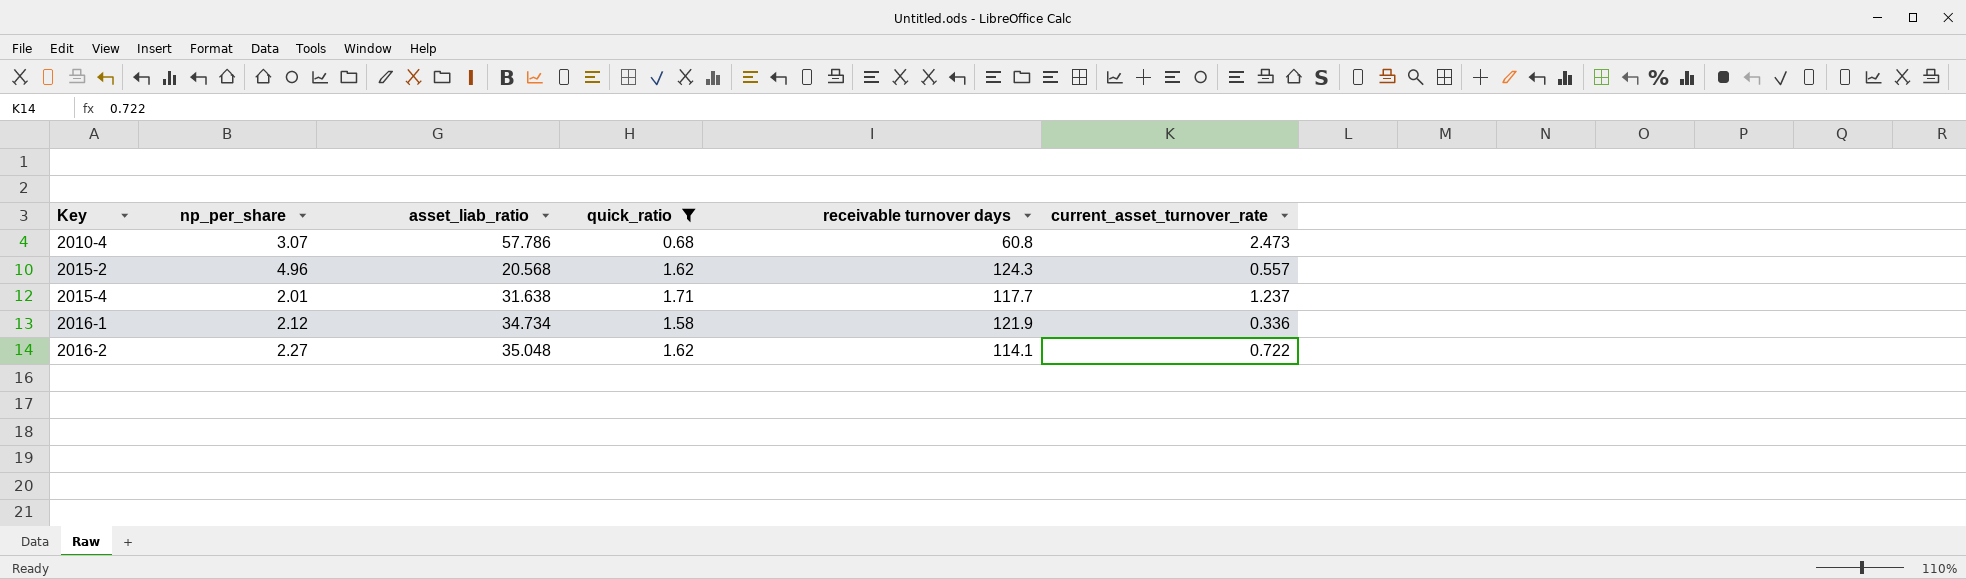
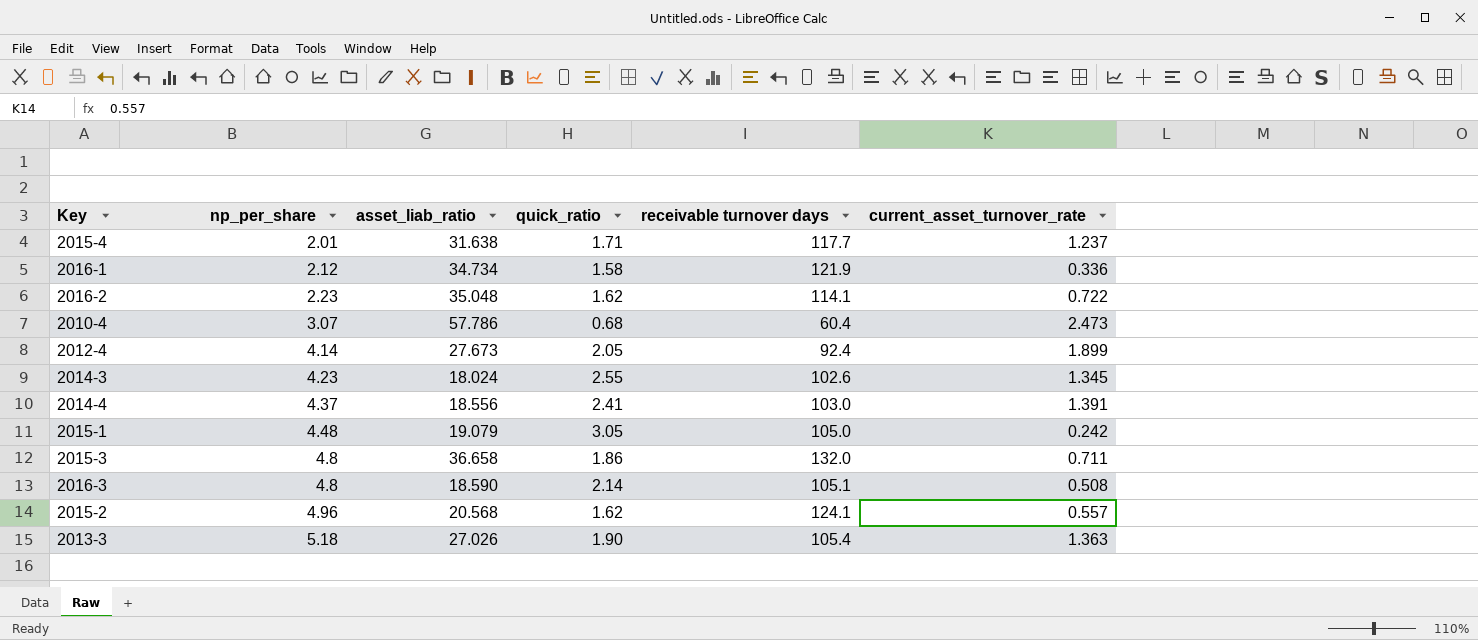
filter: quick_ratio <= 1.71 -> none
row order: Key ascending -> np_per_share ascending
2016-2 | np_per_share: 2.27 -> 2.23
2010-4 | receivable turnover days: 60.8 -> 60.4
2015-2 | receivable turnover days: 124.3 -> 124.1

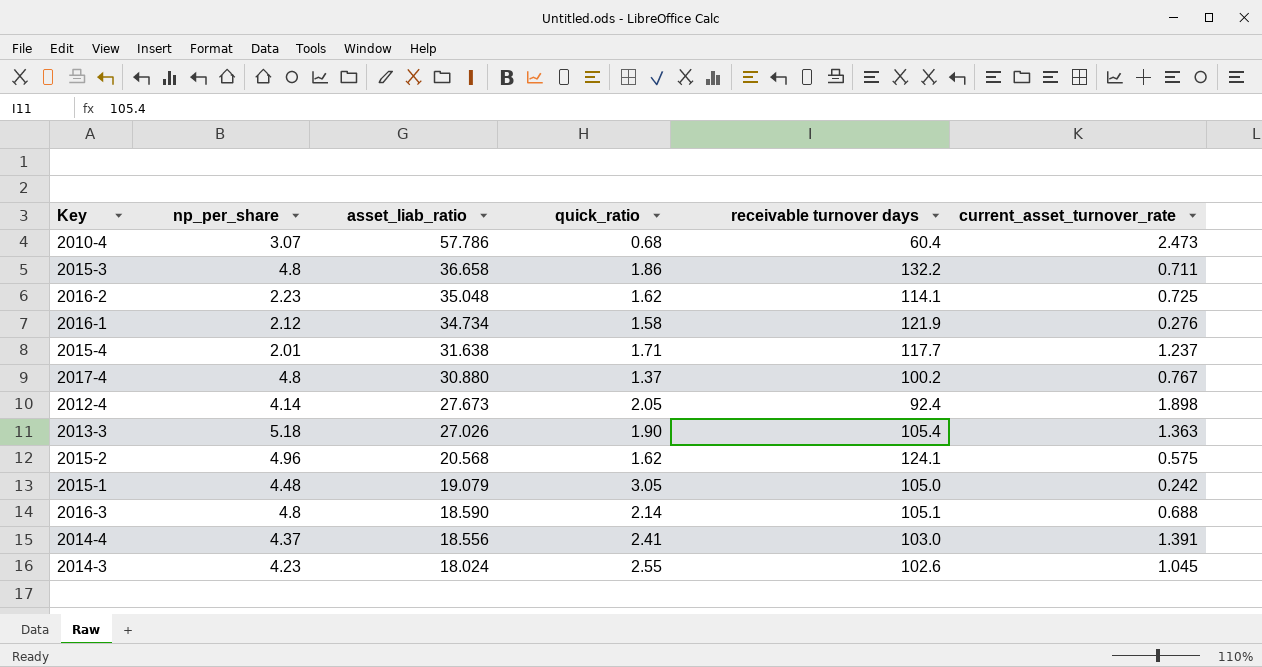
row order: np_per_share ascending -> asset_liab_ratio descending
2015-3 | receivable turnover days: 132.0 -> 132.2
2016-2 | current_asset_turnover_rate: 0.722 -> 0.725
2016-1 | current_asset_turnover_rate: 0.336 -> 0.276
row 2017-4: none -> 4.8 | 30.880 | 1.37 | 100.2 | 0.767
2012-4 | current_asset_turnover_rate: 1.899 -> 1.898
2015-2 | current_asset_turnover_rate: 0.557 -> 0.575
2016-3 | current_asset_turnover_rate: 0.508 -> 0.688
2014-3 | current_asset_turnover_rate: 1.345 -> 1.045

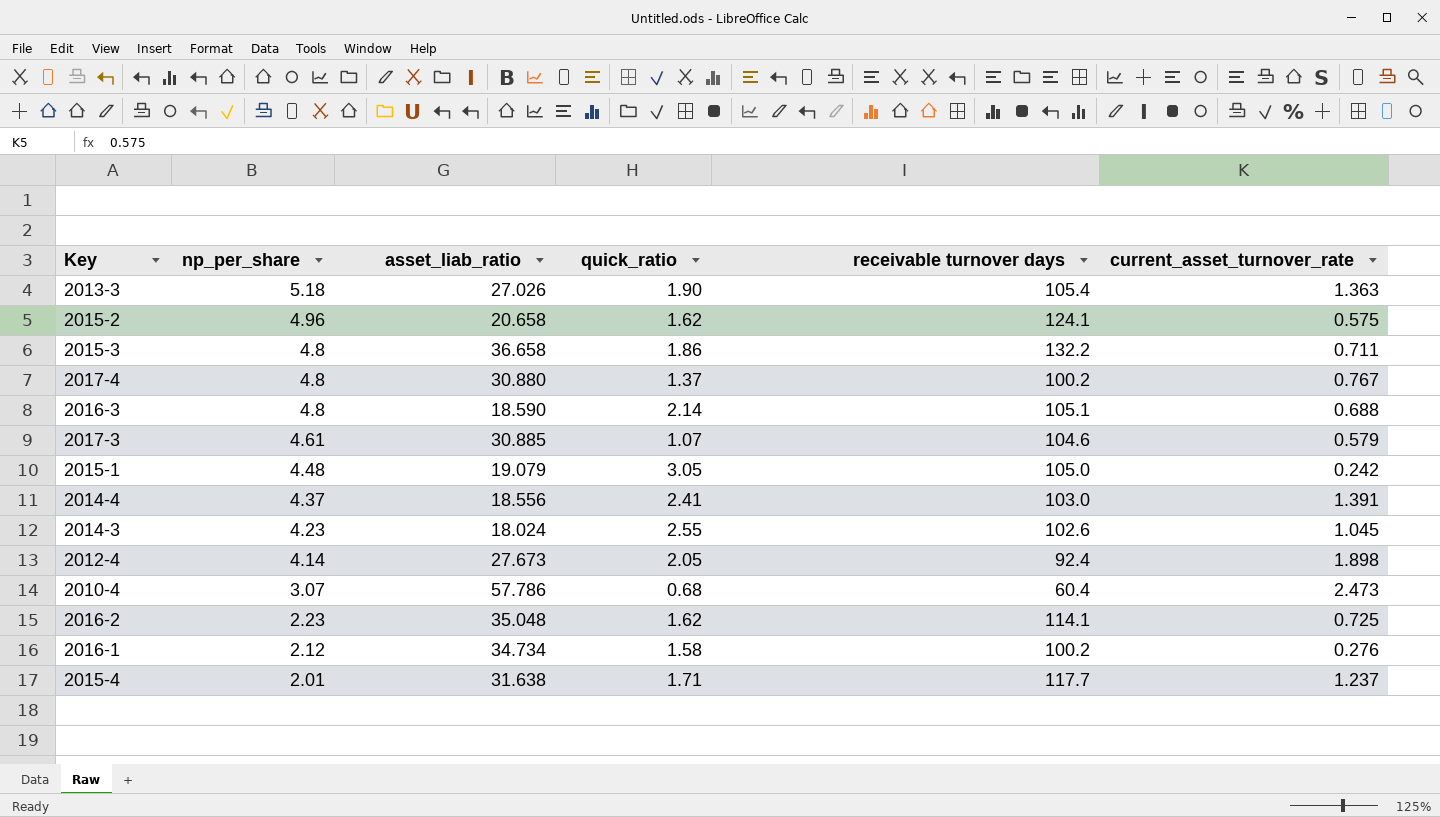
row order: asset_liab_ratio descending -> np_per_share descending
2015-2 | asset_liab_ratio: 20.568 -> 20.658
row 2017-3: none -> 4.61 | 30.885 | 1.07 | 104.6 | 0.579
2016-1 | receivable turnover days: 121.9 -> 100.2

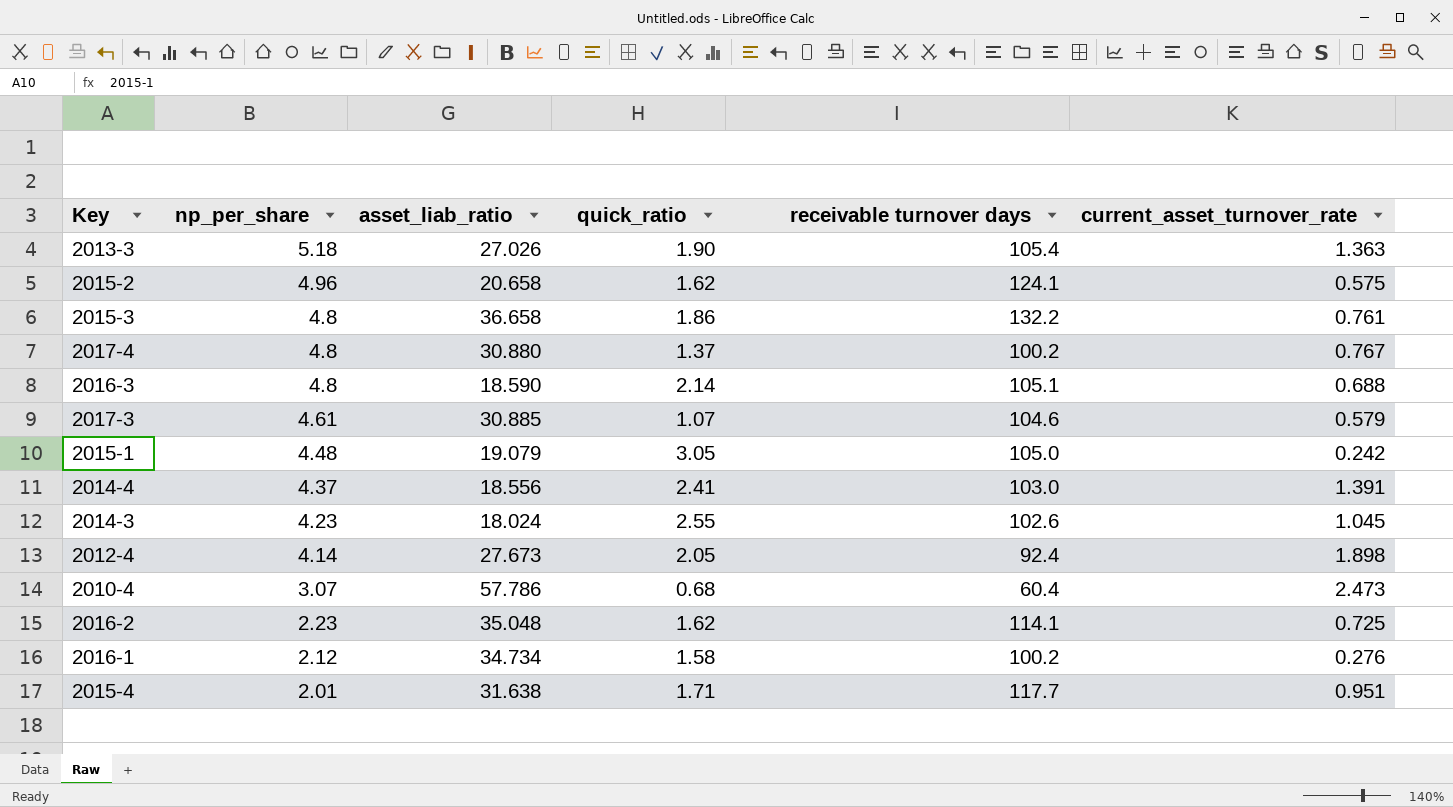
2015-3 | current_asset_turnover_rate: 0.711 -> 0.761
2015-4 | current_asset_turnover_rate: 1.237 -> 0.951

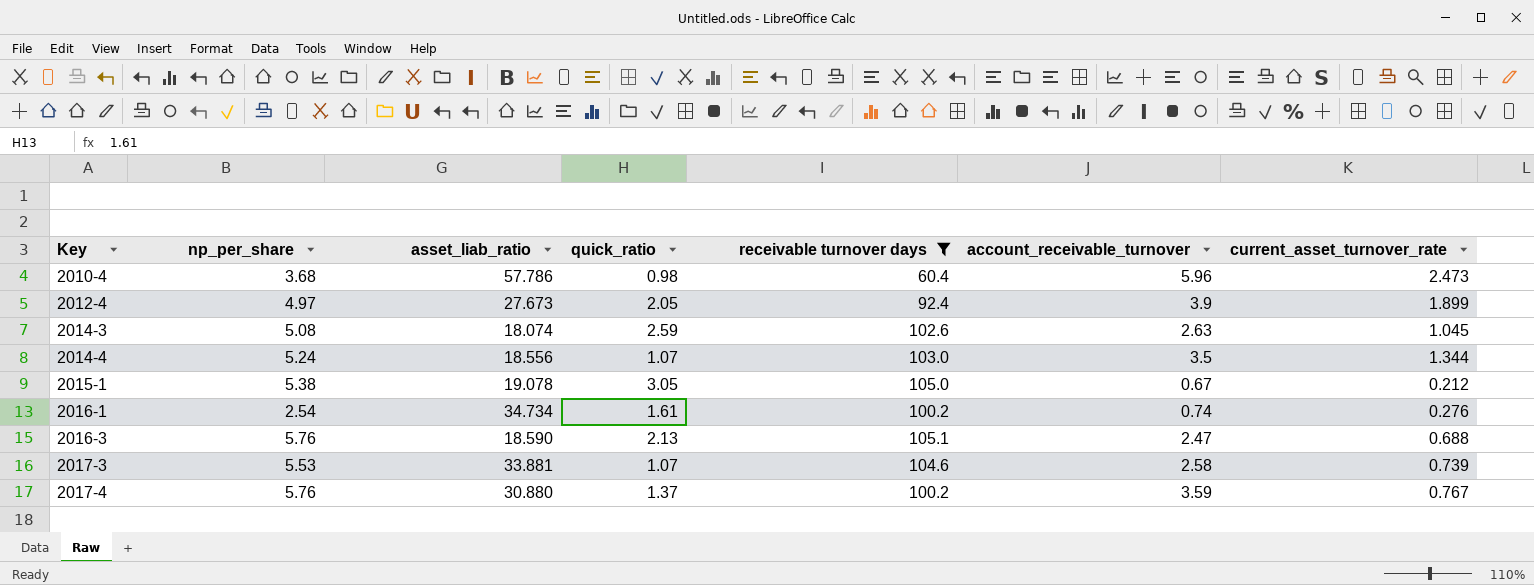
filter: none -> receivable turnover days <= 105.1
row order: np_per_share descending -> Key ascending
column account_receivable_turnover | position: none -> 6
2010-4 | np_per_share: 3.07 -> 3.68
2010-4 | quick_ratio: 0.68 -> 0.98
2012-4 | np_per_share: 4.14 -> 4.97
2012-4 | current_asset_turnover_rate: 1.898 -> 1.899
2014-3 | np_per_share: 4.23 -> 5.08
2014-3 | asset_liab_ratio: 18.024 -> 18.074
2014-3 | quick_ratio: 2.55 -> 2.59
2014-4 | np_per_share: 4.37 -> 5.24
2014-4 | quick_ratio: 2.41 -> 1.07
2014-4 | current_asset_turnover_rate: 1.391 -> 1.344
2015-1 | np_per_share: 4.48 -> 5.38
2015-1 | asset_liab_ratio: 19.079 -> 19.078
2015-1 | current_asset_turnover_rate: 0.242 -> 0.212
2016-1 | np_per_share: 2.12 -> 2.54
2016-1 | quick_ratio: 1.58 -> 1.61
2016-3 | np_per_share: 4.8 -> 5.76
2016-3 | quick_ratio: 2.14 -> 2.13
2017-3 | np_per_share: 4.61 -> 5.53
2017-3 | asset_liab_ratio: 30.885 -> 33.881
2017-3 | current_asset_turnover_rate: 0.579 -> 0.739
2017-4 | np_per_share: 4.8 -> 5.76

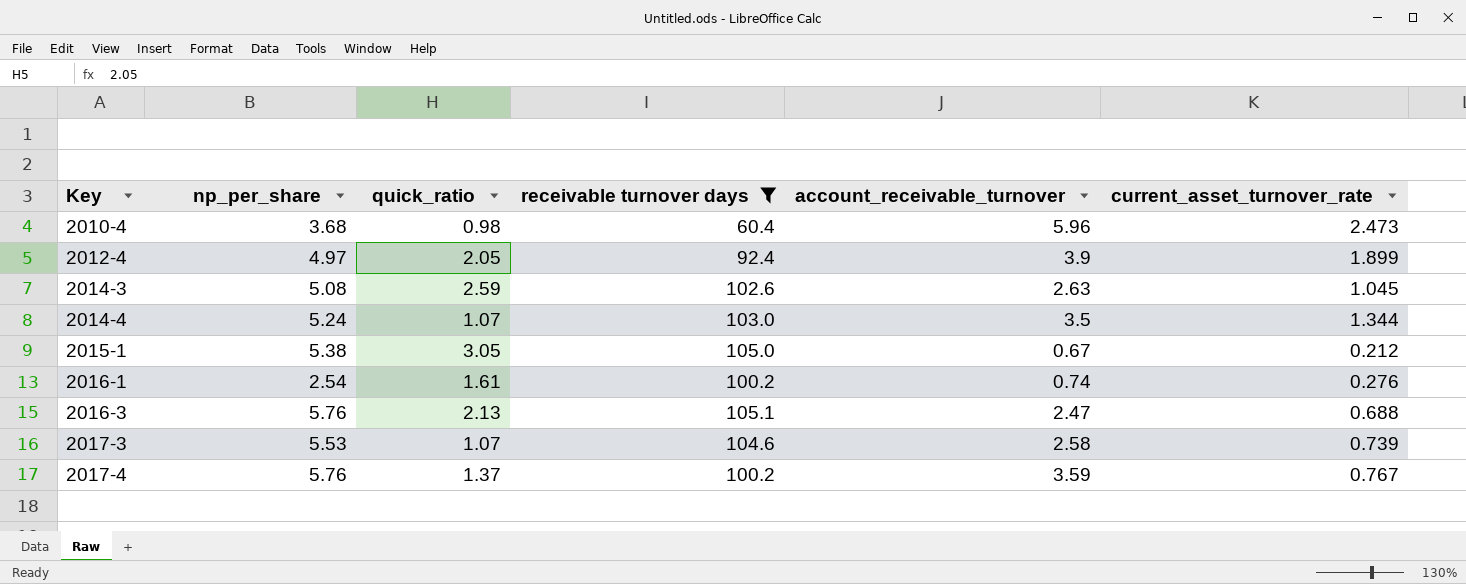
column asset_liab_ratio | position: 3 -> none

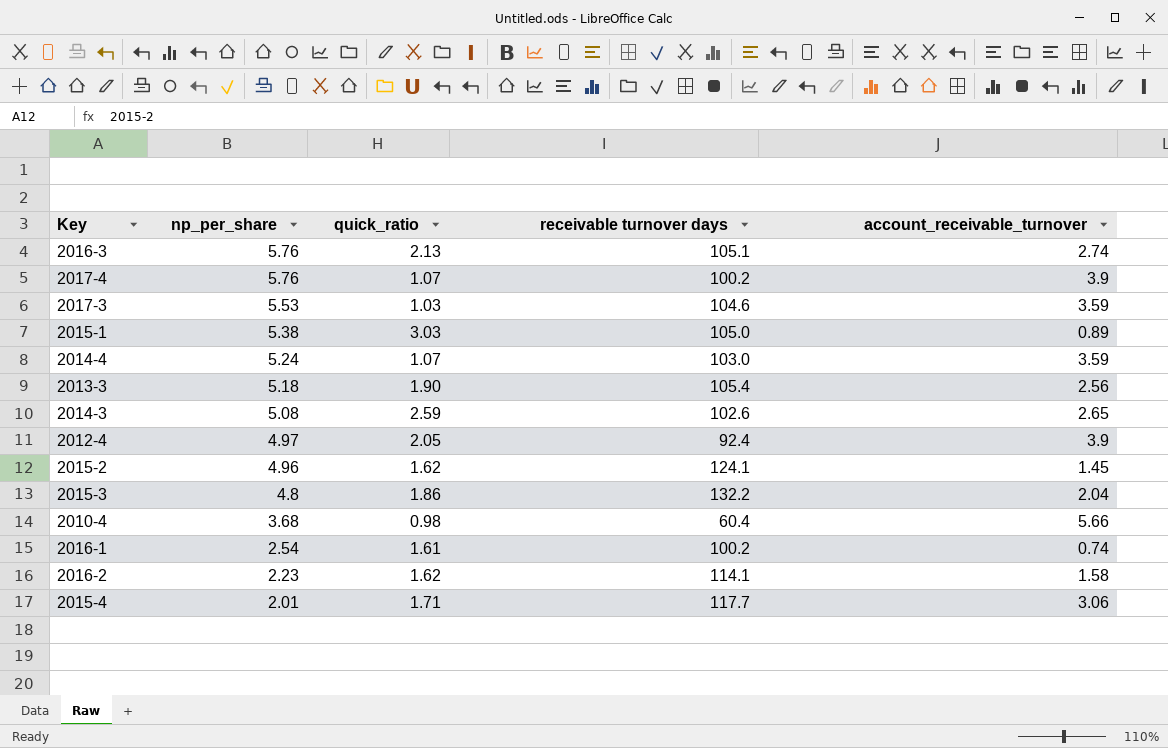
filter: receivable turnover days <= 105.1 -> none
row order: Key ascending -> np_per_share descending
column current_asset_turnover_rate | position: 6 -> none
2016-3 | account_receivable_turnover: 2.47 -> 2.74
2017-4 | quick_ratio: 1.37 -> 1.07
2017-4 | account_receivable_turnover: 3.59 -> 3.9
2017-3 | quick_ratio: 1.07 -> 1.03
2017-3 | account_receivable_turnover: 2.58 -> 3.59
2015-1 | quick_ratio: 3.05 -> 3.03
2015-1 | account_receivable_turnover: 0.67 -> 0.89
2014-4 | account_receivable_turnover: 3.5 -> 3.59
2014-3 | account_receivable_turnover: 2.63 -> 2.65
2010-4 | account_receivable_turnover: 5.96 -> 5.66

